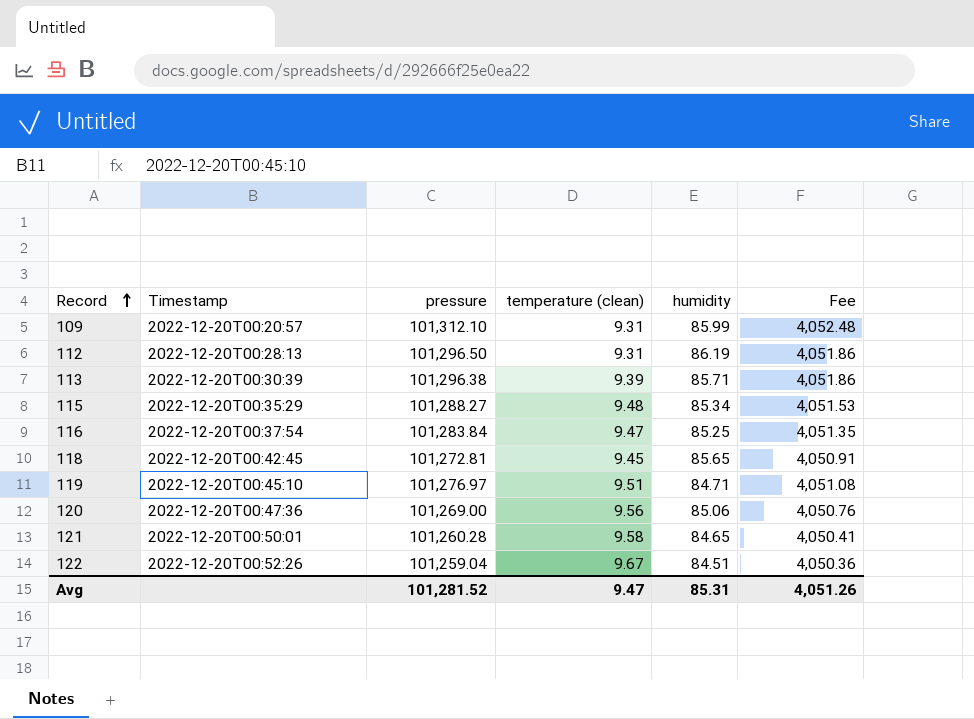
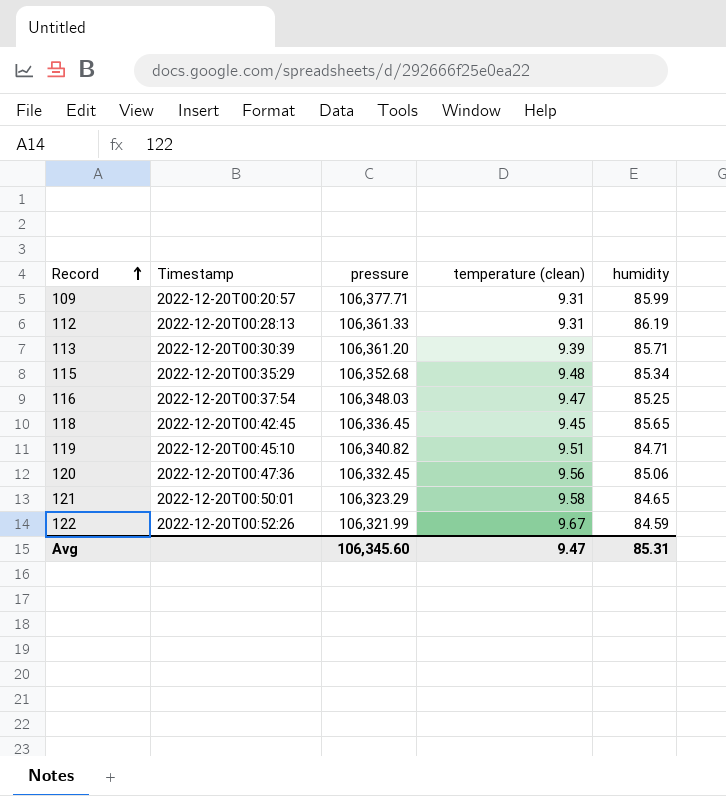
column Fee | formula: [pressure] * 0.04 -> none
109 | pressure: 101,312.10 -> 106,377.71
112 | pressure: 101,296.50 -> 106,361.33
113 | pressure: 101,296.38 -> 106,361.20
115 | pressure: 101,288.27 -> 106,352.68
116 | pressure: 101,283.84 -> 106,348.03
118 | pressure: 101,272.81 -> 106,336.45
119 | pressure: 101,276.97 -> 106,340.82
120 | pressure: 101,269.00 -> 106,332.45
121 | pressure: 101,260.28 -> 106,323.29
122 | pressure: 101,259.04 -> 106,321.99
122 | humidity: 84.51 -> 84.59
Avg | pressure: 101,281.52 -> 106,345.60

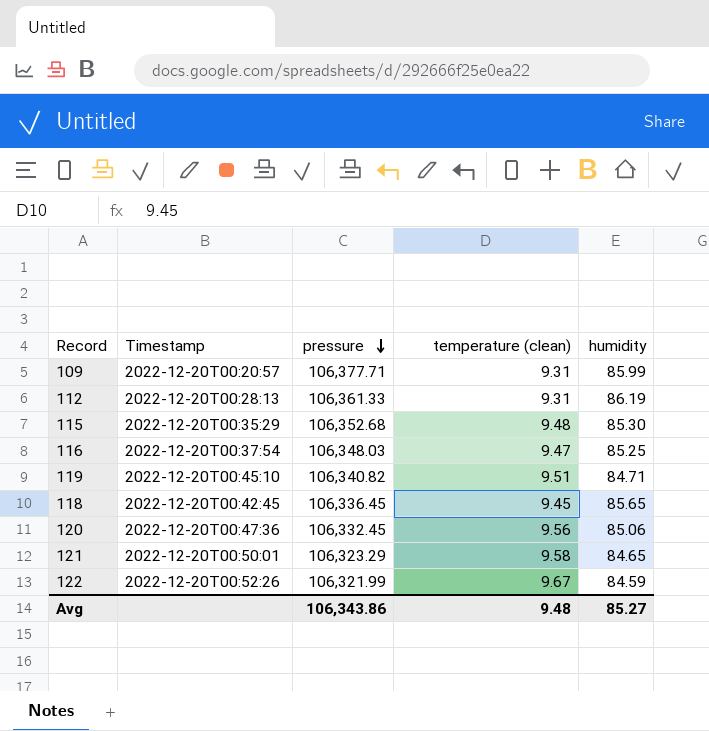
row order: Record ascending -> pressure descending
row 113: 2022-12-20T00:30:39 | 106,361.20 | 9.39 | 85.71 -> none
115 | humidity: 85.34 -> 85.30
Avg | pressure: 106,345.60 -> 106,343.86
Avg | temperature (clean): 9.47 -> 9.48
Avg | humidity: 85.31 -> 85.27

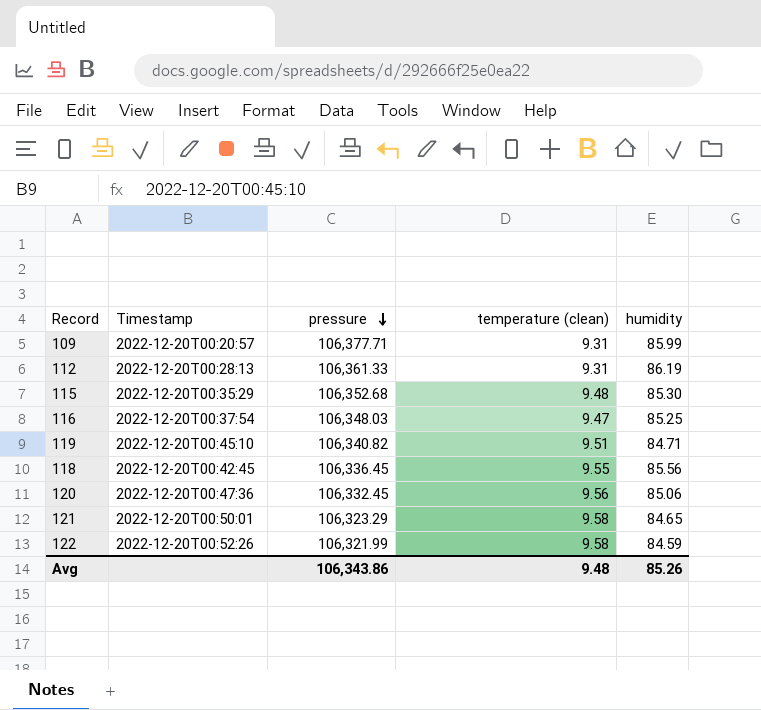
118 | temperature (clean): 9.45 -> 9.55
118 | humidity: 85.65 -> 85.56
122 | temperature (clean): 9.67 -> 9.58
Avg | humidity: 85.27 -> 85.26

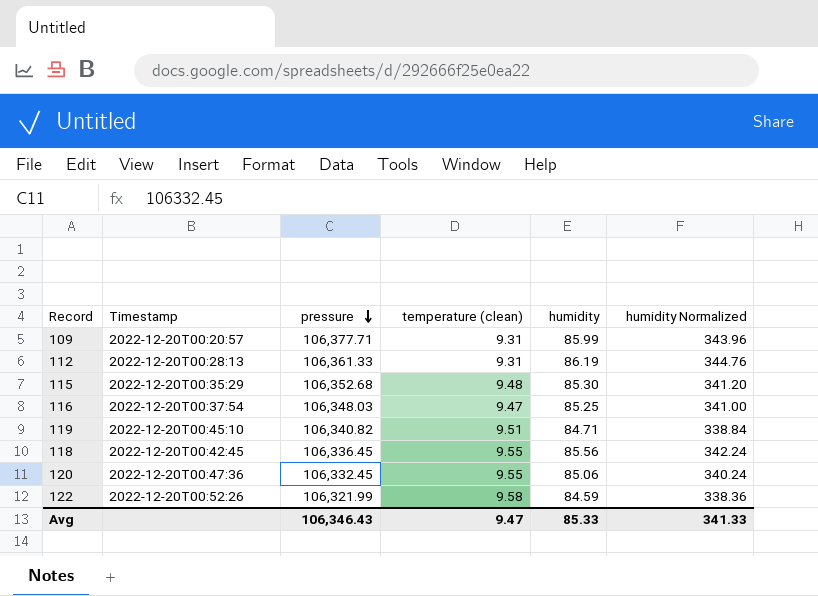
column humidity Normalized | formula: none -> [humidity] * 4
row 121: 2022-12-20T00:50:01 | 106,323.29 | 9.58 | 84.65 -> none
120 | temperature (clean): 9.56 -> 9.55
Avg | pressure: 106,343.86 -> 106,346.43
Avg | temperature (clean): 9.48 -> 9.47
Avg | humidity: 85.26 -> 85.33

